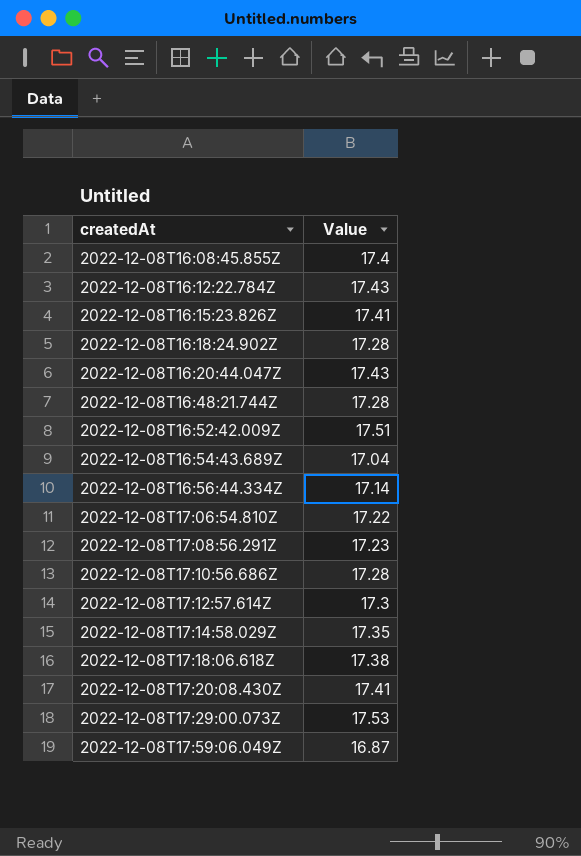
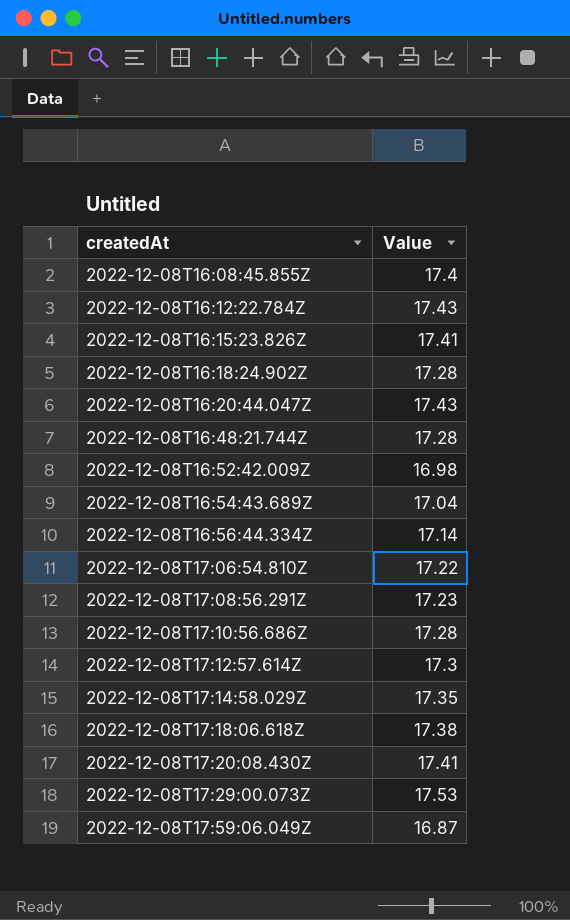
2022-12-08T16:52:42.009Z | Value: 17.51 -> 16.98

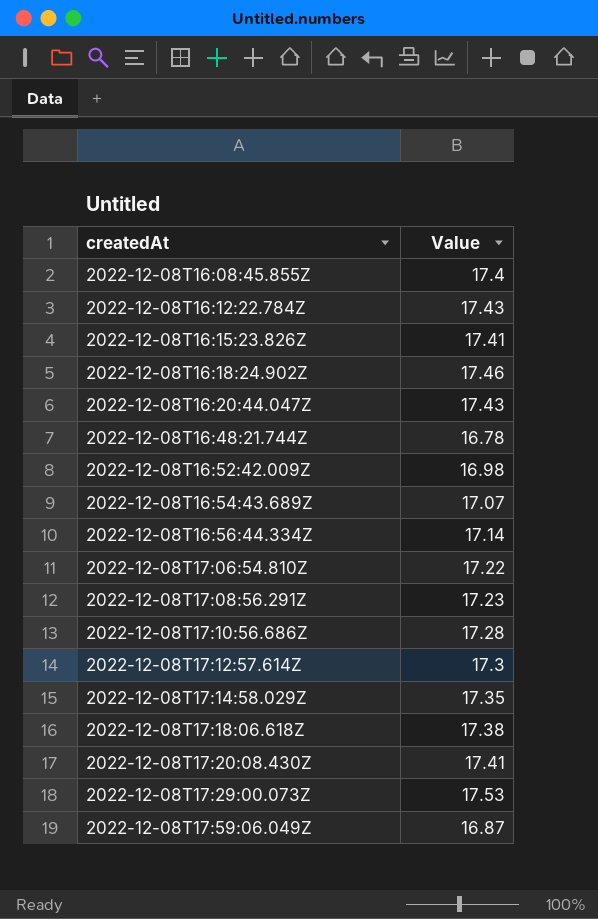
2022-12-08T16:18:24.902Z | Value: 17.28 -> 17.46
2022-12-08T16:48:21.744Z | Value: 17.28 -> 16.78
2022-12-08T16:54:43.689Z | Value: 17.04 -> 17.07

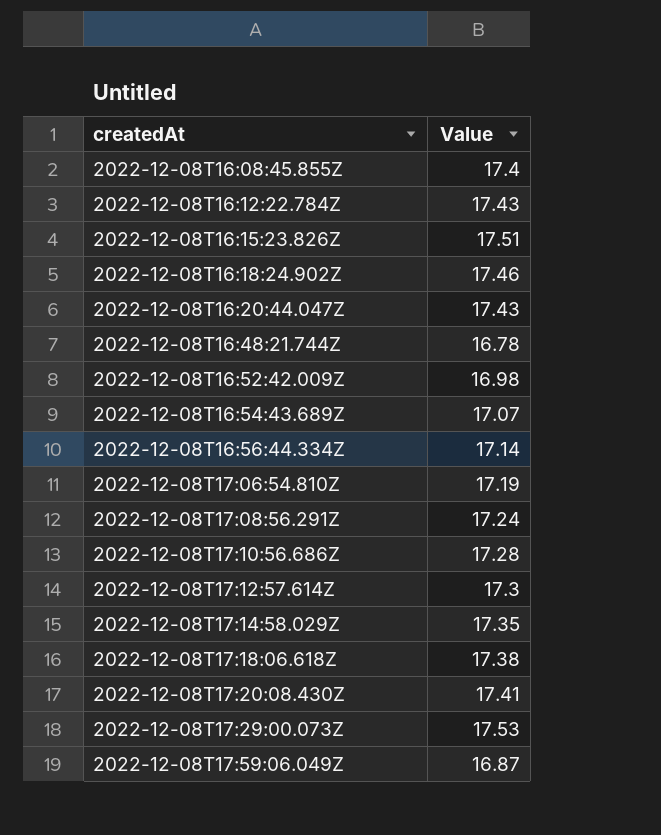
2022-12-08T16:15:23.826Z | Value: 17.41 -> 17.51
2022-12-08T17:06:54.810Z | Value: 17.22 -> 17.19
2022-12-08T17:08:56.291Z | Value: 17.23 -> 17.24

